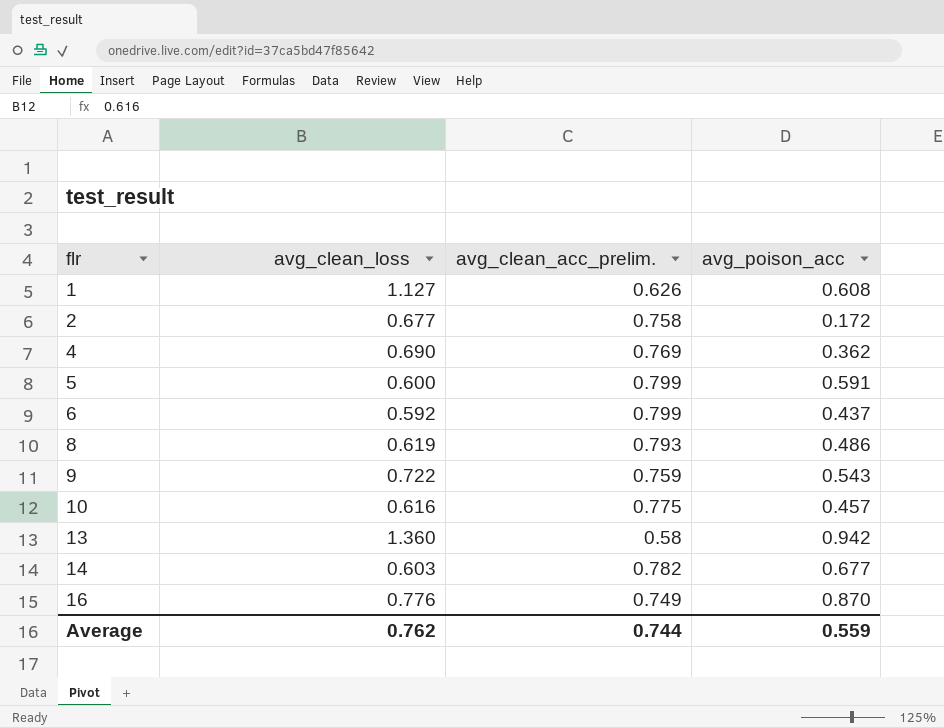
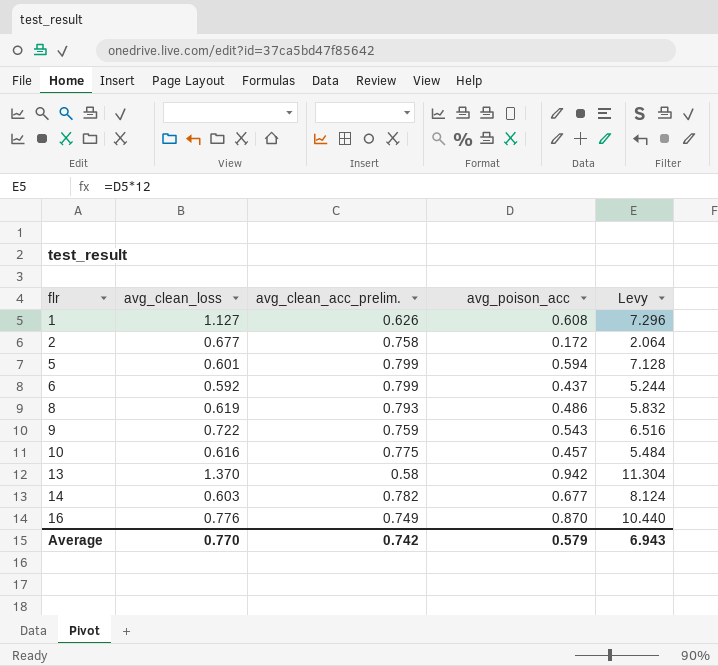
column Levy | formula: none -> [avg_poison_acc] * 12
row 4: 0.690 | 0.769 | 0.362 -> none
5 | avg_clean_loss: 0.600 -> 0.601
5 | avg_poison_acc: 0.591 -> 0.594
13 | avg_clean_loss: 1.360 -> 1.370
Average | avg_clean_loss: 0.762 -> 0.770
Average | avg_clean_acc_prelim.: 0.744 -> 0.742
Average | avg_poison_acc: 0.559 -> 0.579

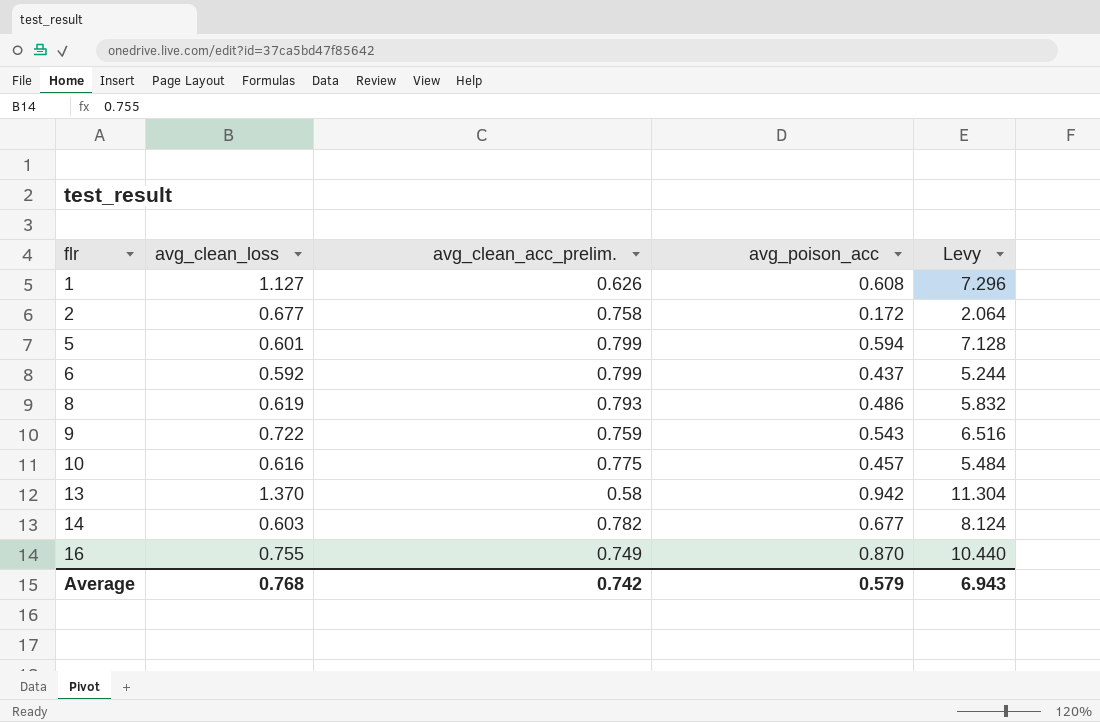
16 | avg_clean_loss: 0.776 -> 0.755
Average | avg_clean_loss: 0.770 -> 0.768

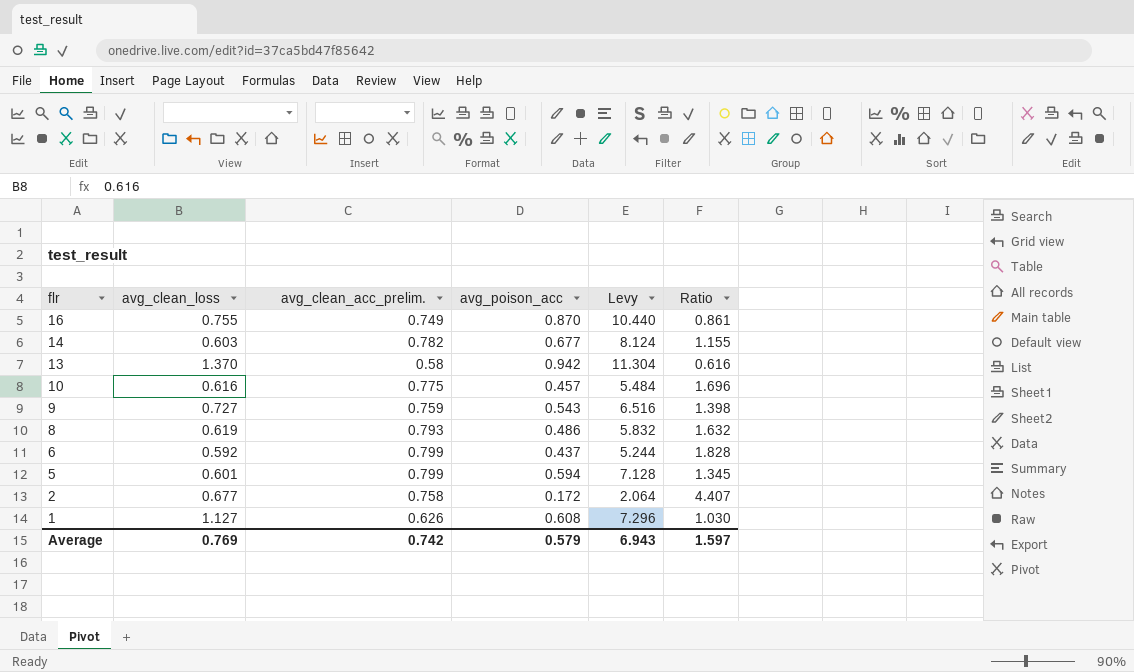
row order: flr ascending -> flr descending
column Ratio | formula: none -> [avg_clean_acc_prelim.] / [avg_poison_acc]
9 | avg_clean_loss: 0.722 -> 0.727
Average | avg_clean_loss: 0.768 -> 0.769

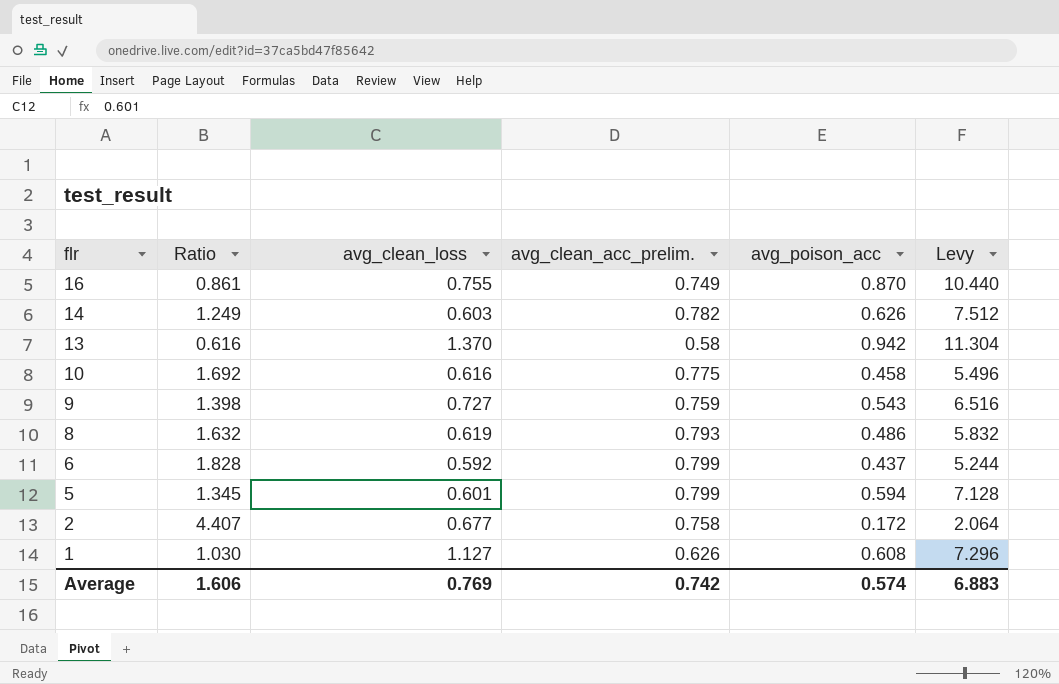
column Ratio | position: 6 -> 2
14 | Ratio: 1.155 -> 1.249
14 | avg_poison_acc: 0.677 -> 0.626
14 | Levy: 8.124 -> 7.512
10 | Ratio: 1.696 -> 1.692
10 | avg_poison_acc: 0.457 -> 0.458
10 | Levy: 5.484 -> 5.496
Average | Ratio: 1.597 -> 1.606
Average | avg_poison_acc: 0.579 -> 0.574
Average | Levy: 6.943 -> 6.883

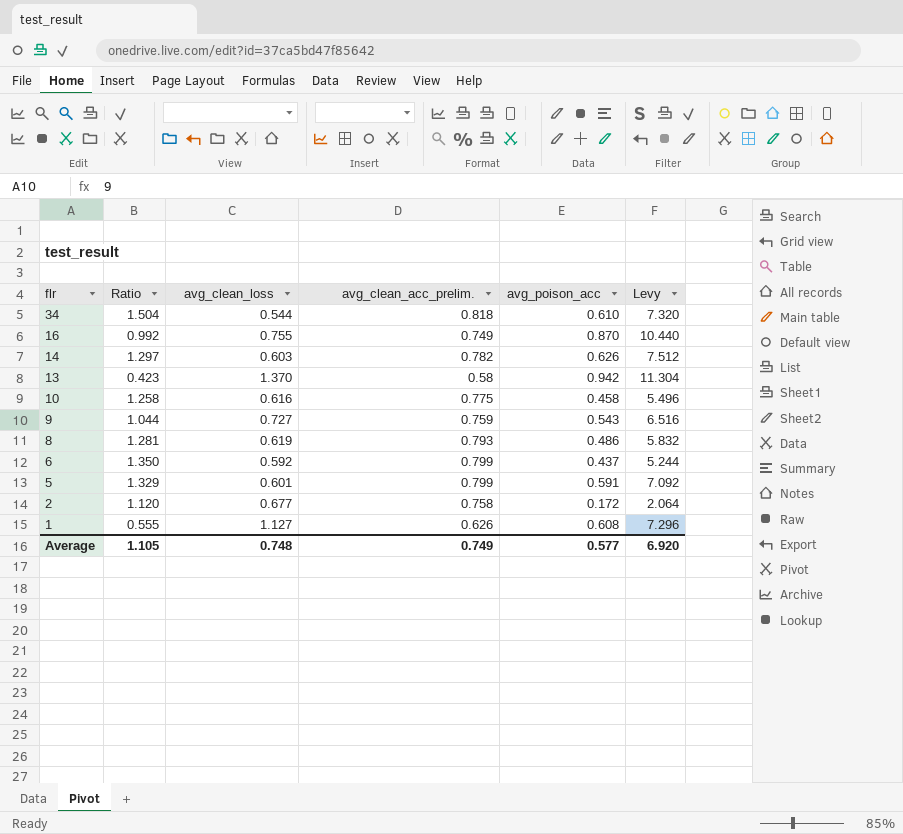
column Ratio | formula: [avg_clean_acc_prelim.] / [avg_poison_acc] -> [avg_clean_acc_prelim.] / [avg_clean_loss]
row 34: none -> 1.504 | 0.544 | 0.818 | 0.610 | 7.320
5 | avg_poison_acc: 0.594 -> 0.591
5 | Levy: 7.128 -> 7.092
Average | Ratio: 1.606 -> 1.105
Average | avg_clean_loss: 0.769 -> 0.748
Average | avg_clean_acc_prelim.: 0.742 -> 0.749
Average | avg_poison_acc: 0.574 -> 0.577
Average | Levy: 6.883 -> 6.920

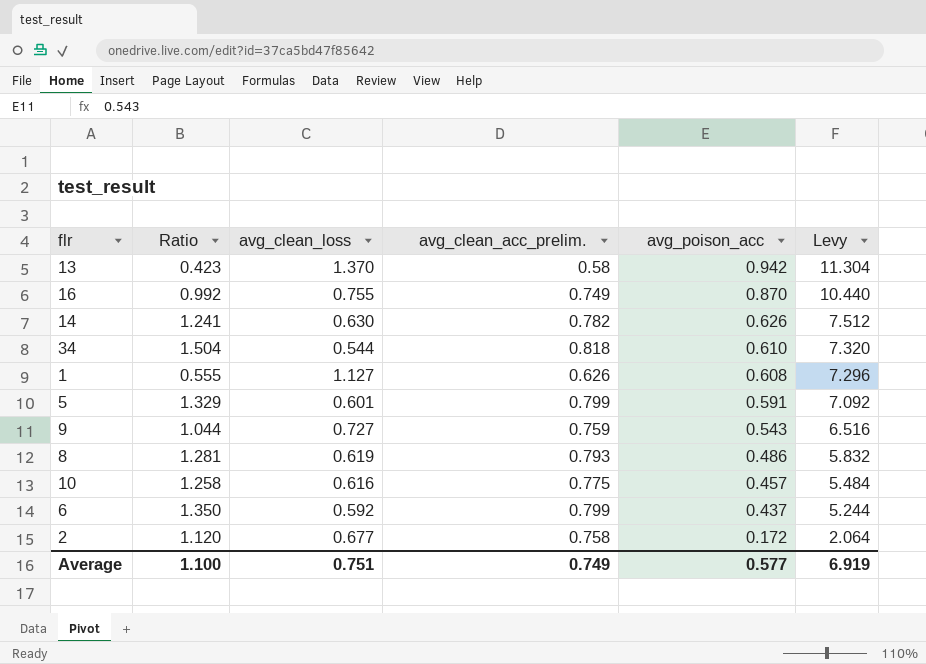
row order: flr descending -> avg_poison_acc descending
14 | Ratio: 1.297 -> 1.241
14 | avg_clean_loss: 0.603 -> 0.630
10 | avg_poison_acc: 0.458 -> 0.457
10 | Levy: 5.496 -> 5.484
Average | Ratio: 1.105 -> 1.100
Average | avg_clean_loss: 0.748 -> 0.751
Average | Levy: 6.920 -> 6.919

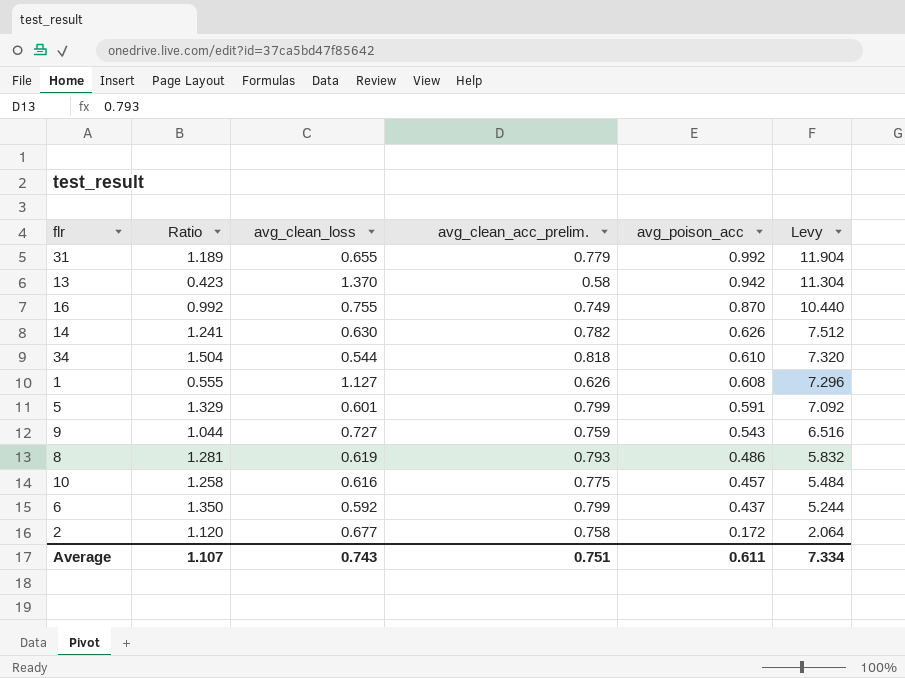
row 31: none -> 1.189 | 0.655 | 0.779 | 0.992 | 11.904
Average | Ratio: 1.100 -> 1.107
Average | avg_clean_loss: 0.751 -> 0.743
Average | avg_clean_acc_prelim.: 0.749 -> 0.751
Average | avg_poison_acc: 0.577 -> 0.611
Average | Levy: 6.919 -> 7.334

